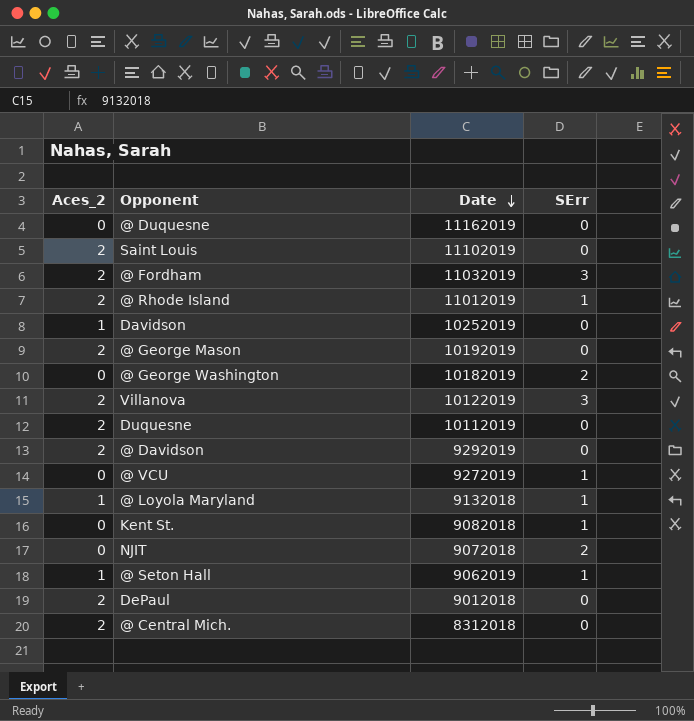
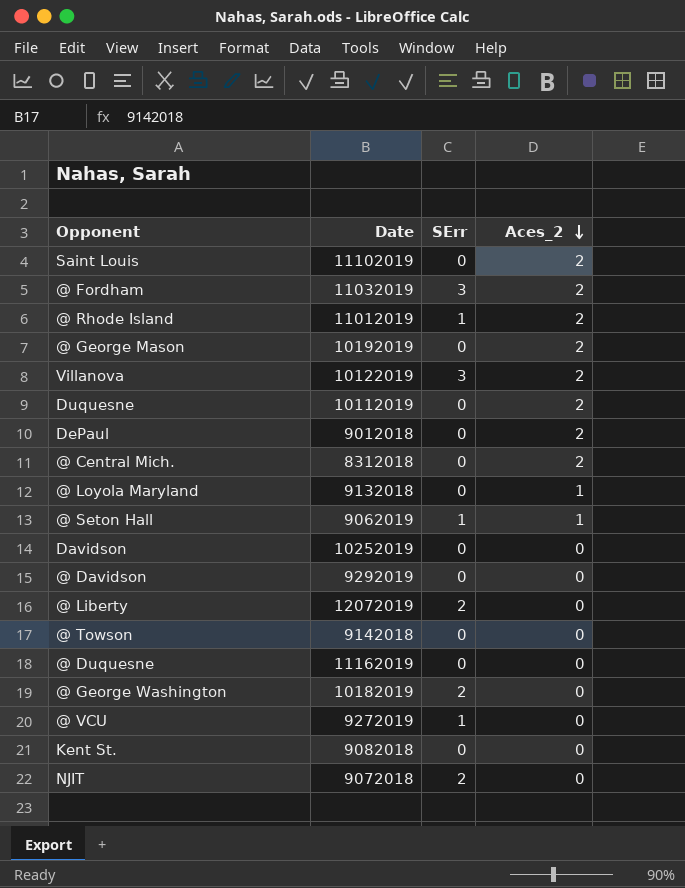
row order: Date descending -> Aces_2 descending
column Aces_2 | position: 1 -> 4
@ Loyola Maryland | SErr: 1 -> 0
Davidson | Aces_2: 1 -> 0
@ Davidson | Aces_2: 2 -> 0
row @ Liberty: none -> 12072019 | 2 | 0
row @ Towson: none -> 9142018 | 0 | 0
Kent St. | SErr: 1 -> 0

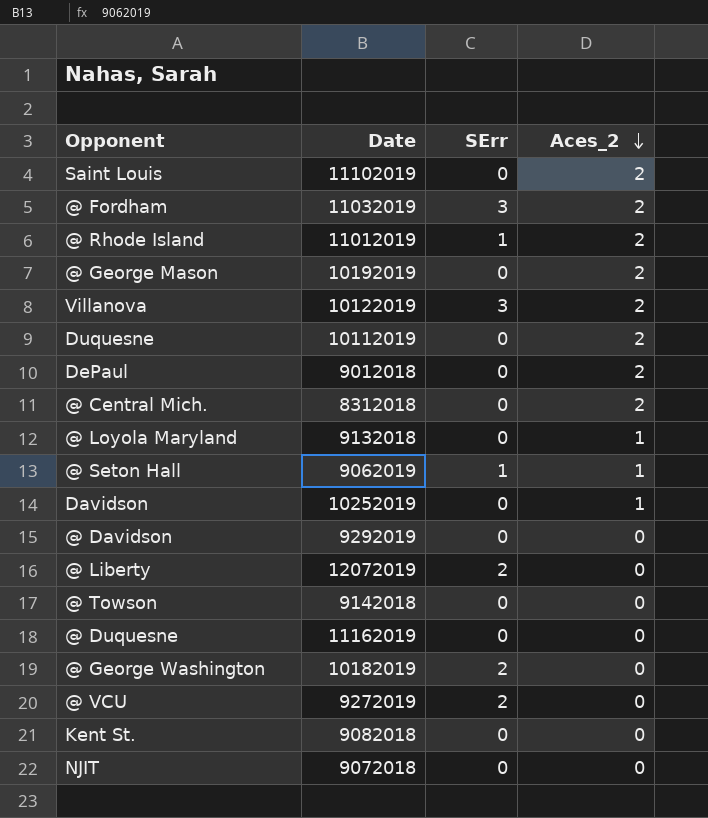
Davidson | Aces_2: 0 -> 1
@ VCU | SErr: 1 -> 2
NJIT | SErr: 2 -> 0

